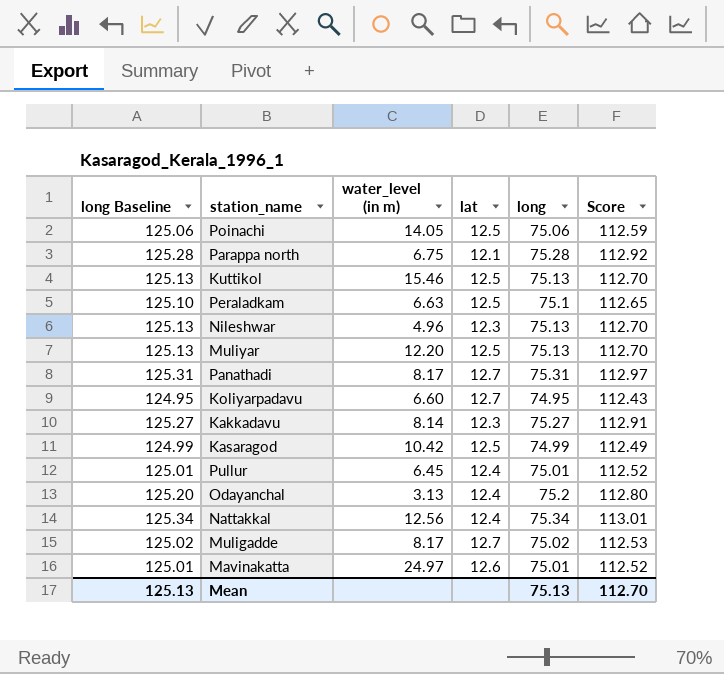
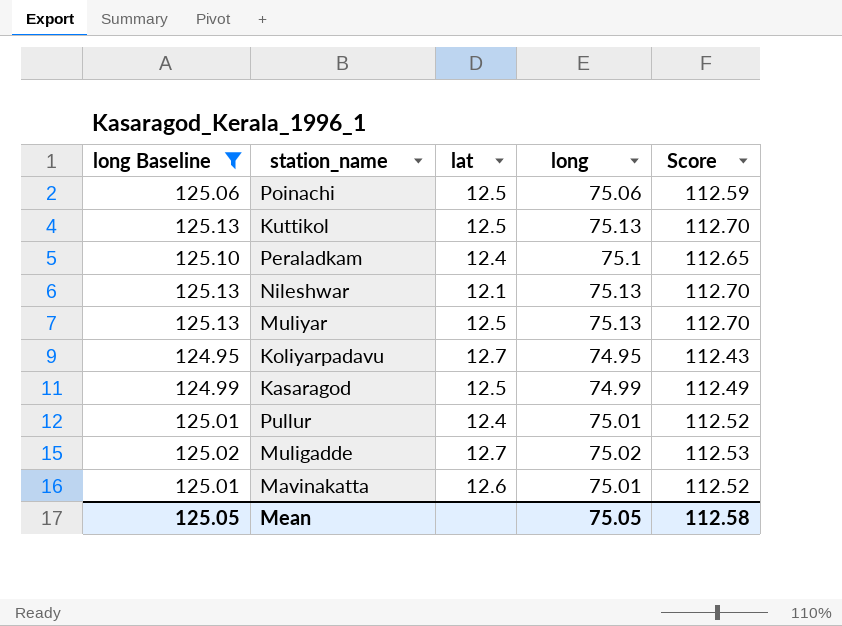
filter: none -> long Baseline <= 125.13
column water_level (in m) | position: 3 -> none
Peraladkam | lat: 12.5 -> 12.4
Nileshwar | lat: 12.3 -> 12.1
Mean | long Baseline: 125.13 -> 125.05
Mean | long: 75.13 -> 75.05
Mean | Score: 112.70 -> 112.58

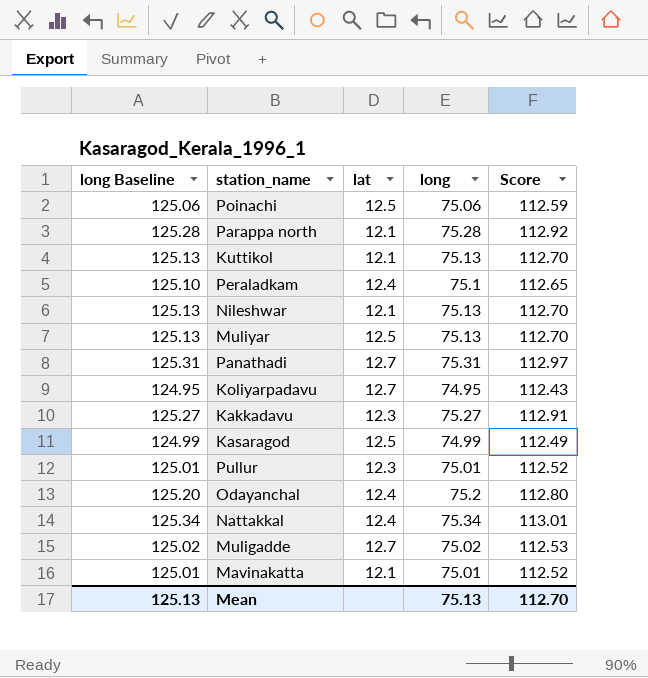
filter: long Baseline <= 125.13 -> none
Kuttikol | lat: 12.5 -> 12.1
Pullur | lat: 12.4 -> 12.3
Mavinakatta | lat: 12.6 -> 12.1
Mean | long Baseline: 125.05 -> 125.13
Mean | long: 75.05 -> 75.13
Mean | Score: 112.58 -> 112.70

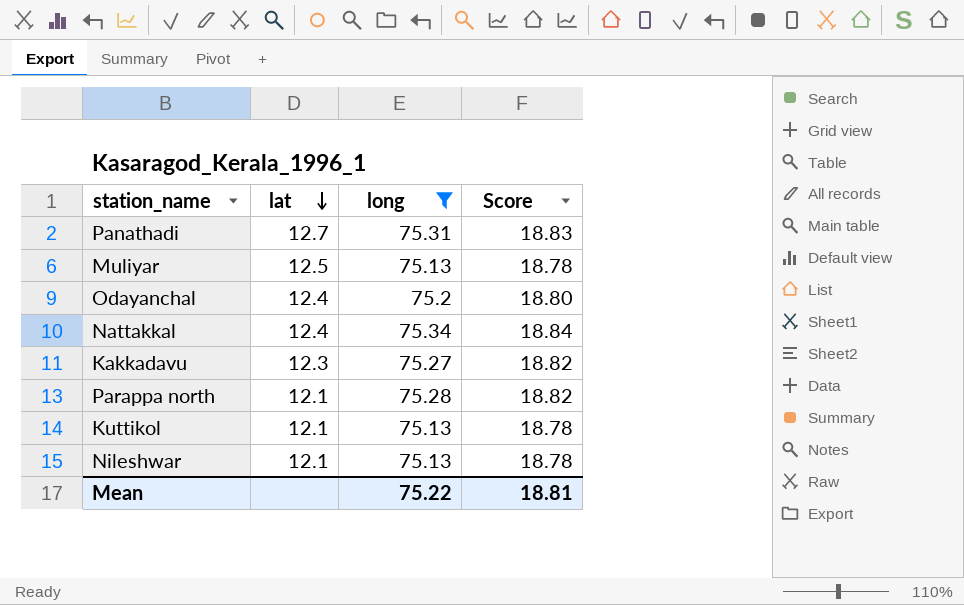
filter: none -> long >= 75.13
row order: none -> lat descending
column long Baseline | formula: [long] + 50 -> none
column Score | formula: [long] * 1.5 -> [long] * 0.25
Mean | long: 75.13 -> 75.22
Mean | Score: 112.70 -> 18.81

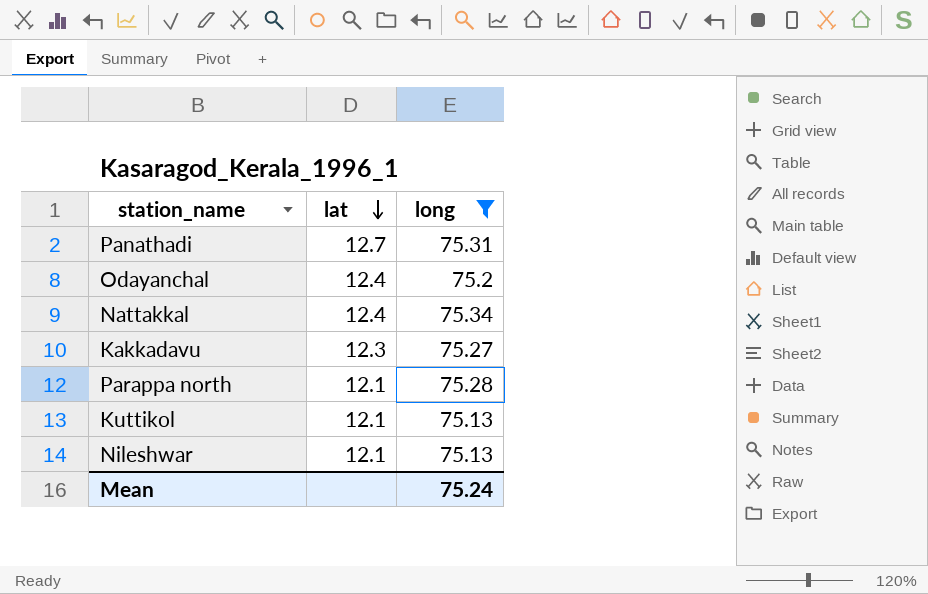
column Score | formula: [long] * 0.25 -> none
row Muliyar: 12.5 | 75.13 | 18.78 -> none
Mean | long: 75.22 -> 75.24

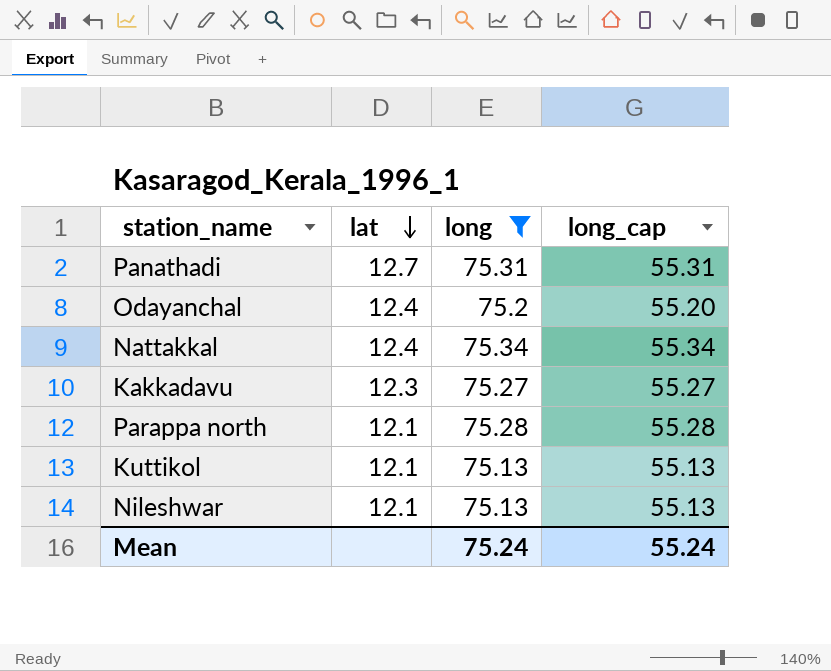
column long_cap | formula: none -> [long] - 20

